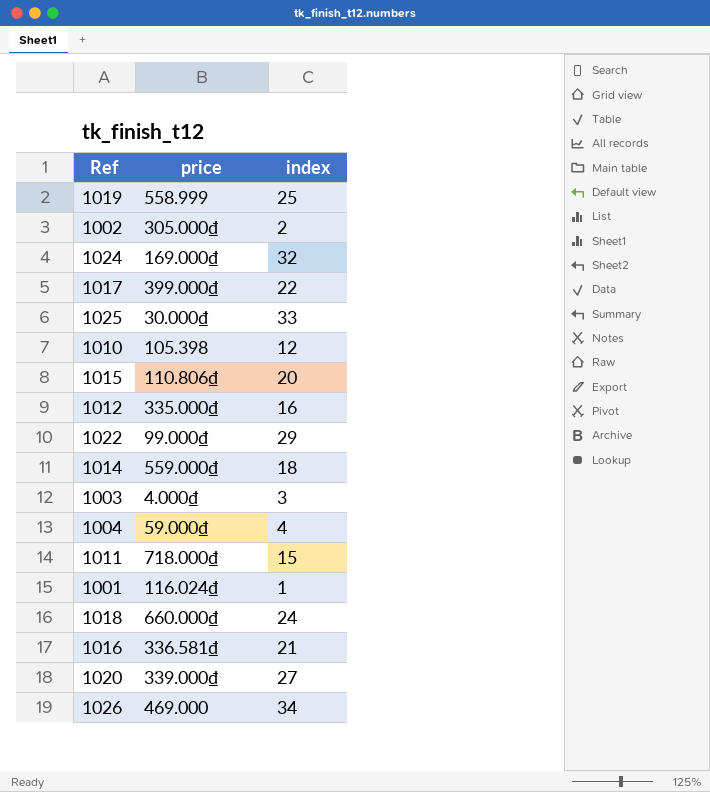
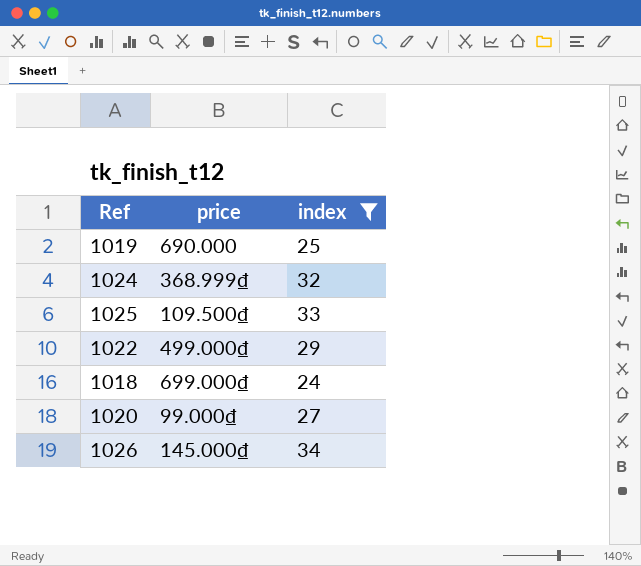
filter: none -> index >= 24
1019 | price: 558.999 -> 690.000
1024 | price: 169.000₫ -> 368.999₫
1025 | price: 30.000₫ -> 109.500₫
1022 | price: 99.000₫ -> 499.000₫
1018 | price: 660.000₫ -> 699.000₫
1020 | price: 339.000₫ -> 99.000₫
1026 | price: 469.000 -> 145.000₫

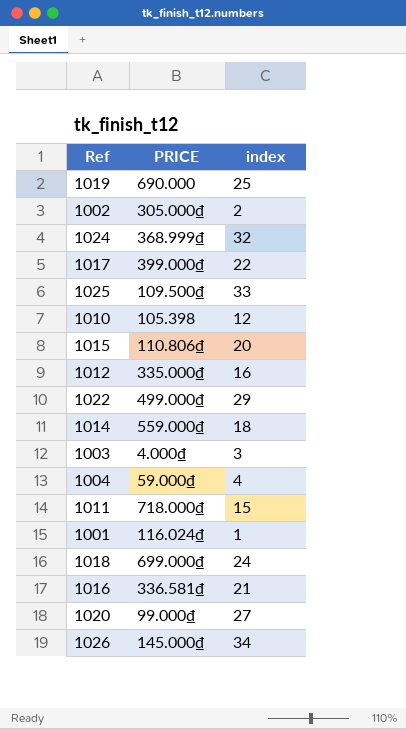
filter: index >= 24 -> none
column name: price -> PRICE

